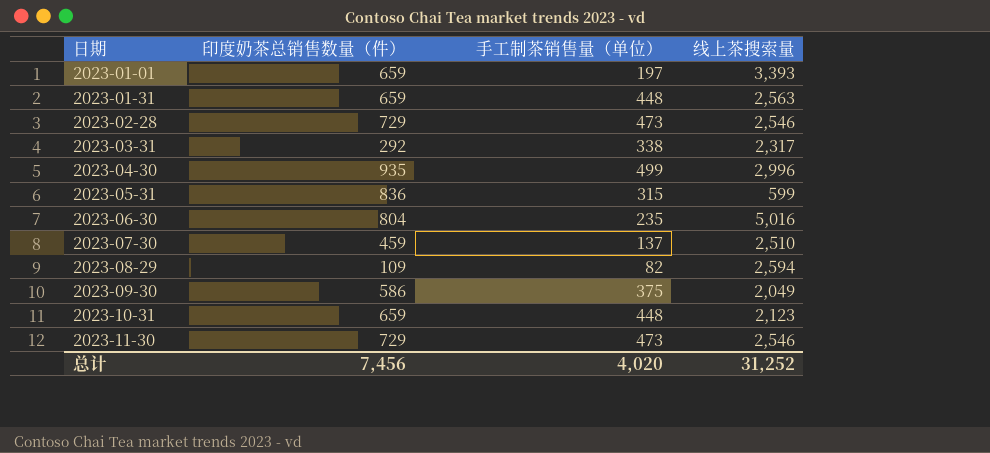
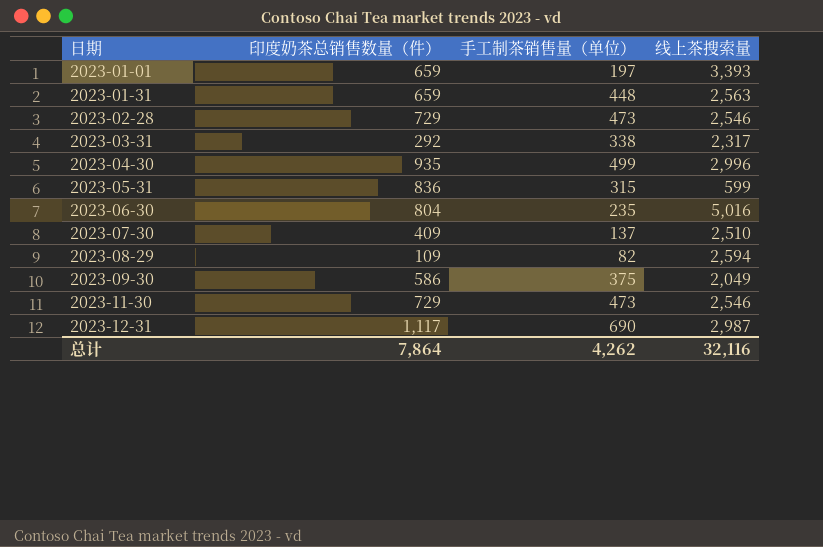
row 2023-10-31: 659 | 448 | 2,123 -> none
2023-07-30 | 印度奶茶总销售数量（件）: 459 -> 409
row 2023-12-31: none -> 1,117 | 690 | 2,987
总计 | 印度奶茶总销售数量（件）: 7,456 -> 7,864
总计 | 手工制茶销售量（单位）: 4,020 -> 4,262
总计 | 线上茶搜索量: 31,252 -> 32,116

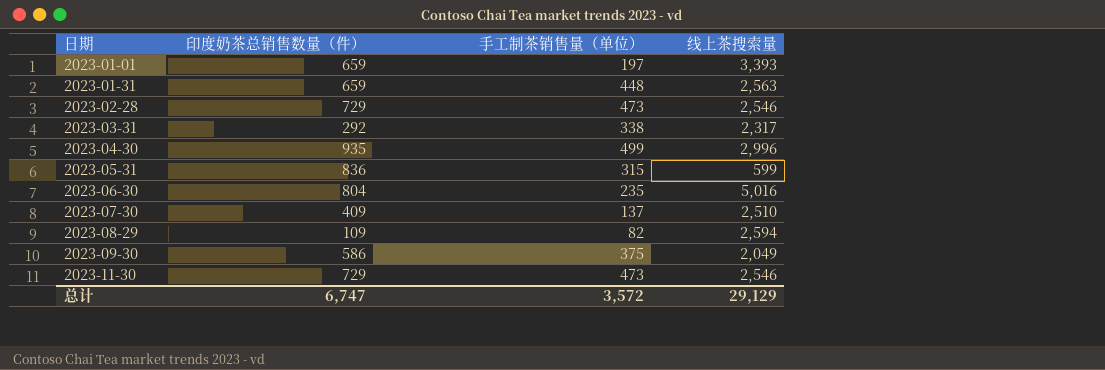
row 2023-12-31: 1,117 | 690 | 2,987 -> none
总计 | 印度奶茶总销售数量（件）: 7,864 -> 6,747
总计 | 手工制茶销售量（单位）: 4,262 -> 3,572
总计 | 线上茶搜索量: 32,116 -> 29,129

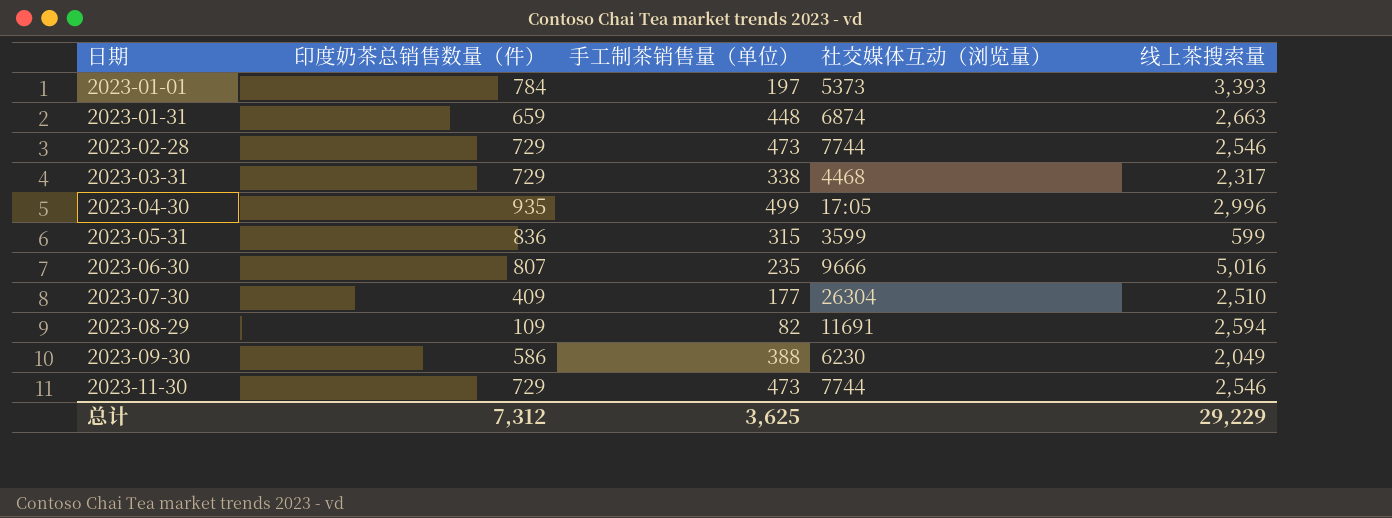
column 社交媒体互动（浏览量） | position: none -> 4
2023-01-01 | 印度奶茶总销售数量（件）: 659 -> 784
2023-01-31 | 线上茶搜索量: 2,563 -> 2,663
2023-03-31 | 印度奶茶总销售数量（件）: 292 -> 729
2023-06-30 | 印度奶茶总销售数量（件）: 804 -> 807
2023-07-30 | 手工制茶销售量（单位）: 137 -> 177
2023-09-30 | 手工制茶销售量（单位）: 375 -> 388
总计 | 印度奶茶总销售数量（件）: 6,747 -> 7,312
总计 | 手工制茶销售量（单位）: 3,572 -> 3,625
总计 | 线上茶搜索量: 29,129 -> 29,229

